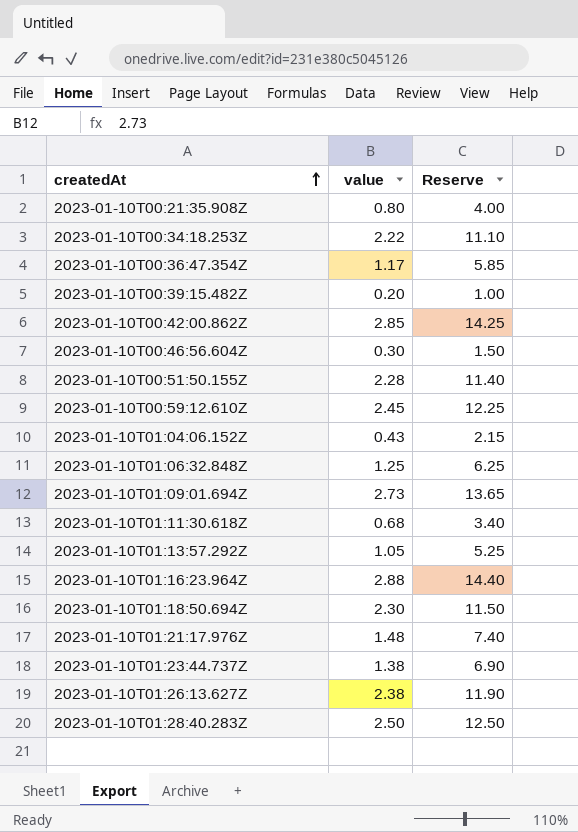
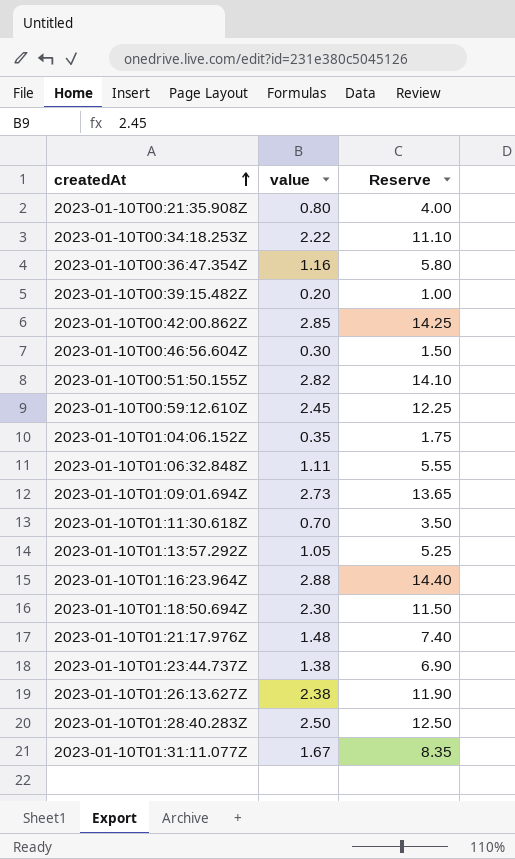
2023-01-10T00:36:47.354Z | value: 1.17 -> 1.16
2023-01-10T00:36:47.354Z | Reserve: 5.85 -> 5.80
2023-01-10T00:51:50.155Z | value: 2.28 -> 2.82
2023-01-10T00:51:50.155Z | Reserve: 11.40 -> 14.10
2023-01-10T01:04:06.152Z | value: 0.43 -> 0.35
2023-01-10T01:04:06.152Z | Reserve: 2.15 -> 1.75
2023-01-10T01:06:32.848Z | value: 1.25 -> 1.11
2023-01-10T01:06:32.848Z | Reserve: 6.25 -> 5.55
2023-01-10T01:11:30.618Z | value: 0.68 -> 0.70
2023-01-10T01:11:30.618Z | Reserve: 3.40 -> 3.50
row 2023-01-10T01:31:11.077Z: none -> 1.67 | 8.35

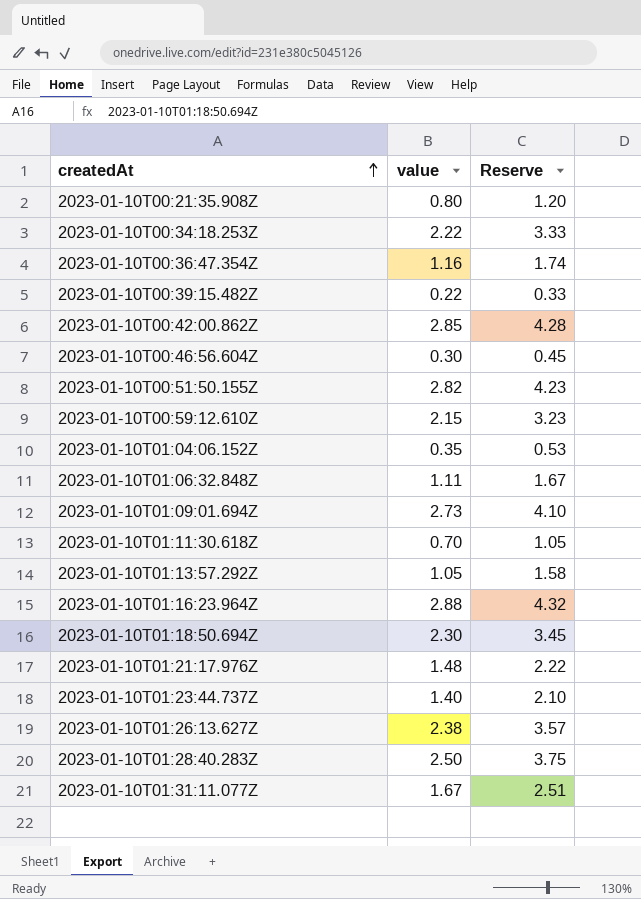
column Reserve | formula: [value] * 5 -> [value] * 1.5
2023-01-10T00:39:15.482Z | value: 0.20 -> 0.22
2023-01-10T00:59:12.610Z | value: 2.45 -> 2.15
2023-01-10T01:23:44.737Z | value: 1.38 -> 1.40

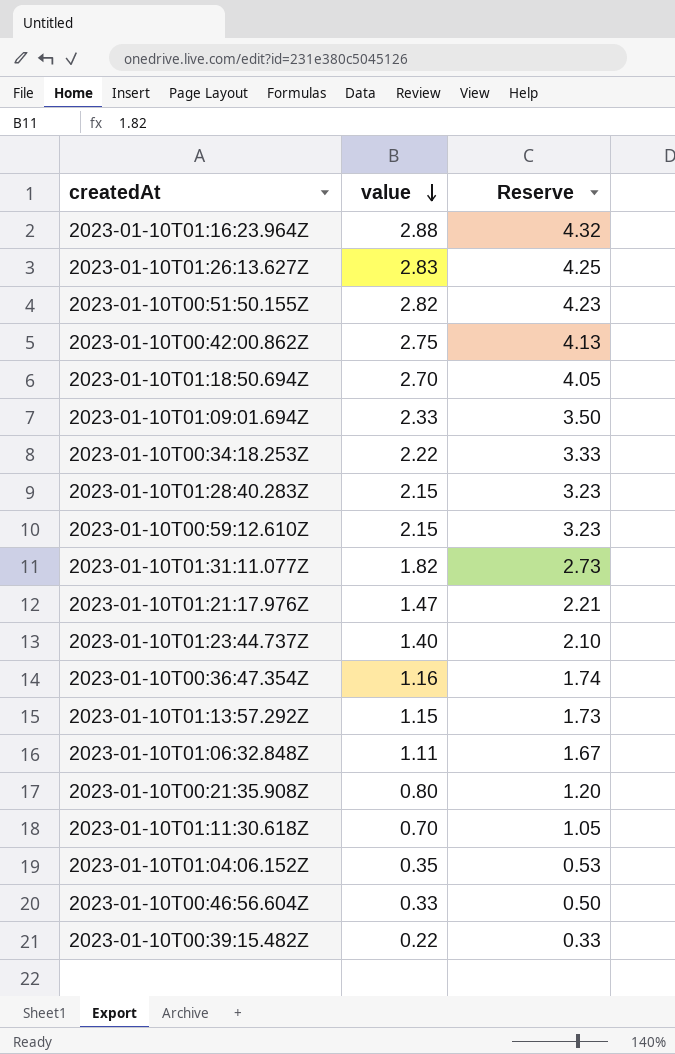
row order: createdAt ascending -> value descending
2023-01-10T01:26:13.627Z | value: 2.38 -> 2.83
2023-01-10T01:26:13.627Z | Reserve: 3.57 -> 4.25
2023-01-10T00:42:00.862Z | value: 2.85 -> 2.75
2023-01-10T00:42:00.862Z | Reserve: 4.28 -> 4.13
2023-01-10T01:18:50.694Z | value: 2.30 -> 2.70
2023-01-10T01:18:50.694Z | Reserve: 3.45 -> 4.05
2023-01-10T01:09:01.694Z | value: 2.73 -> 2.33
2023-01-10T01:09:01.694Z | Reserve: 4.10 -> 3.50
2023-01-10T01:28:40.283Z | value: 2.50 -> 2.15
2023-01-10T01:28:40.283Z | Reserve: 3.75 -> 3.23
2023-01-10T01:31:11.077Z | value: 1.67 -> 1.82
2023-01-10T01:31:11.077Z | Reserve: 2.51 -> 2.73
2023-01-10T01:21:17.976Z | value: 1.48 -> 1.47
2023-01-10T01:21:17.976Z | Reserve: 2.22 -> 2.21
2023-01-10T01:13:57.292Z | value: 1.05 -> 1.15
2023-01-10T01:13:57.292Z | Reserve: 1.58 -> 1.73
2023-01-10T00:46:56.604Z | value: 0.30 -> 0.33
2023-01-10T00:46:56.604Z | Reserve: 0.45 -> 0.50

